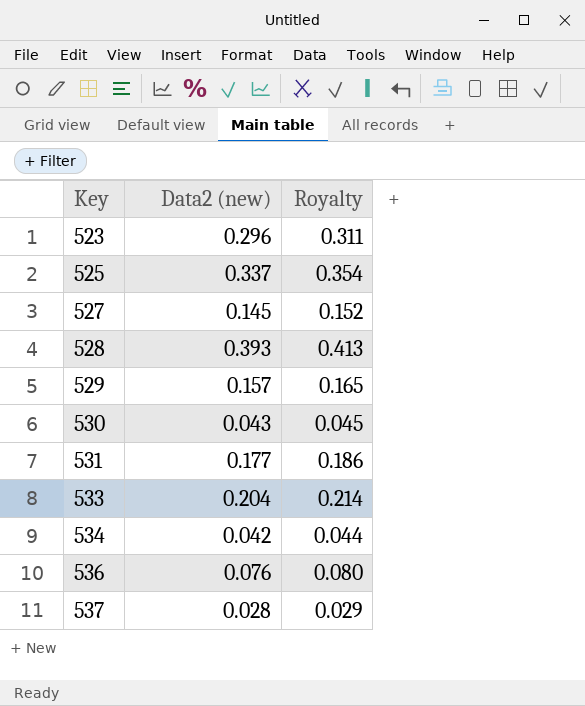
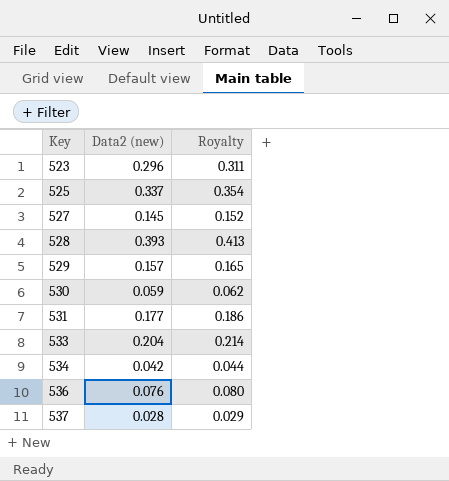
530 | Data2 (new): 0.043 -> 0.059
530 | Royalty: 0.045 -> 0.062

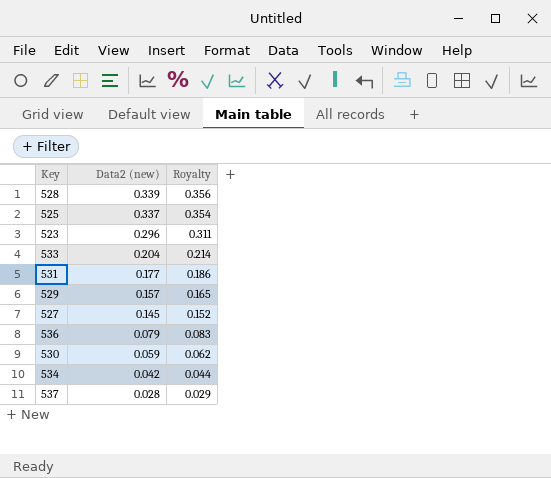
row order: Key ascending -> Data2 (new) descending
528 | Data2 (new): 0.393 -> 0.339
528 | Royalty: 0.413 -> 0.356
536 | Data2 (new): 0.076 -> 0.079
536 | Royalty: 0.080 -> 0.083

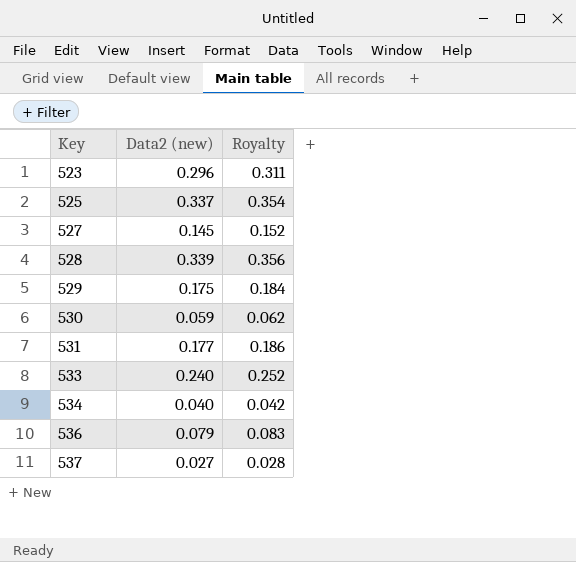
row order: Data2 (new) descending -> Key ascending
529 | Data2 (new): 0.157 -> 0.175
529 | Royalty: 0.165 -> 0.184
533 | Data2 (new): 0.204 -> 0.240
533 | Royalty: 0.214 -> 0.252
534 | Data2 (new): 0.042 -> 0.040
534 | Royalty: 0.044 -> 0.042
537 | Data2 (new): 0.028 -> 0.027
537 | Royalty: 0.029 -> 0.028

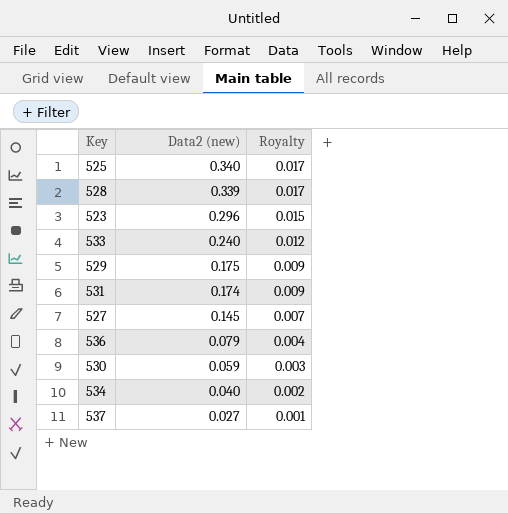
row order: Key ascending -> Data2 (new) descending
column Royalty | formula: [Data2 (new)] * 1.05 -> [Data2 (new)] * 0.05
525 | Data2 (new): 0.337 -> 0.340
531 | Data2 (new): 0.177 -> 0.174

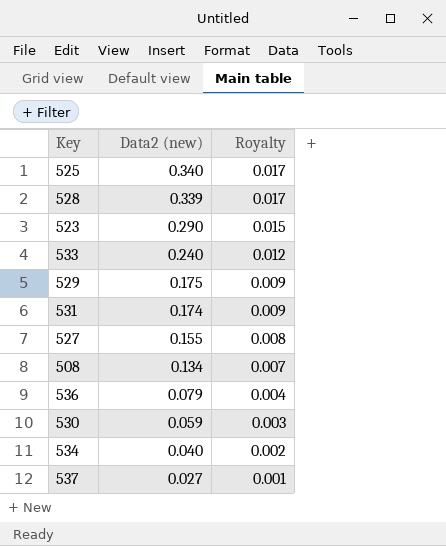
523 | Data2 (new): 0.296 -> 0.290
527 | Data2 (new): 0.145 -> 0.155
527 | Royalty: 0.007 -> 0.008
row 508: none -> 0.134 | 0.007

